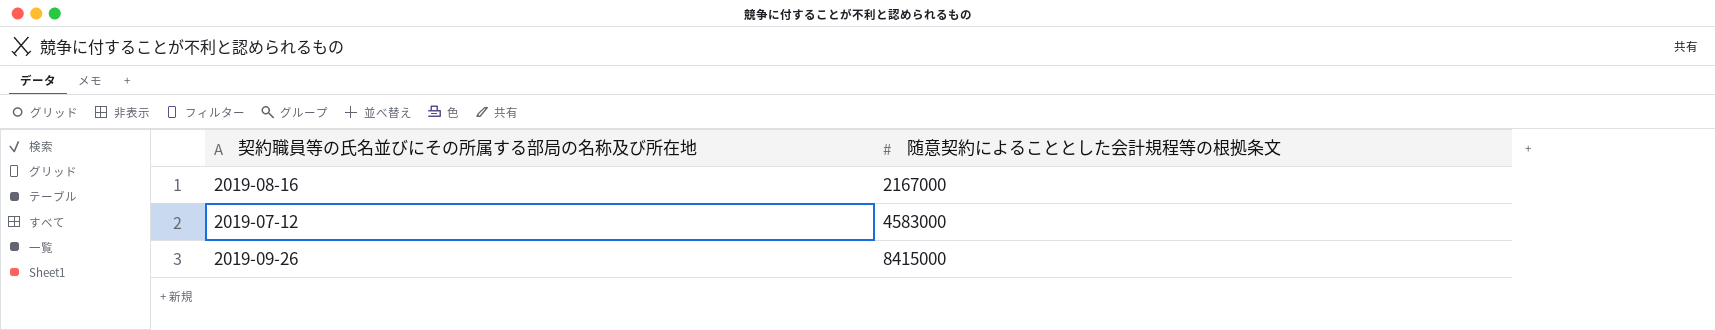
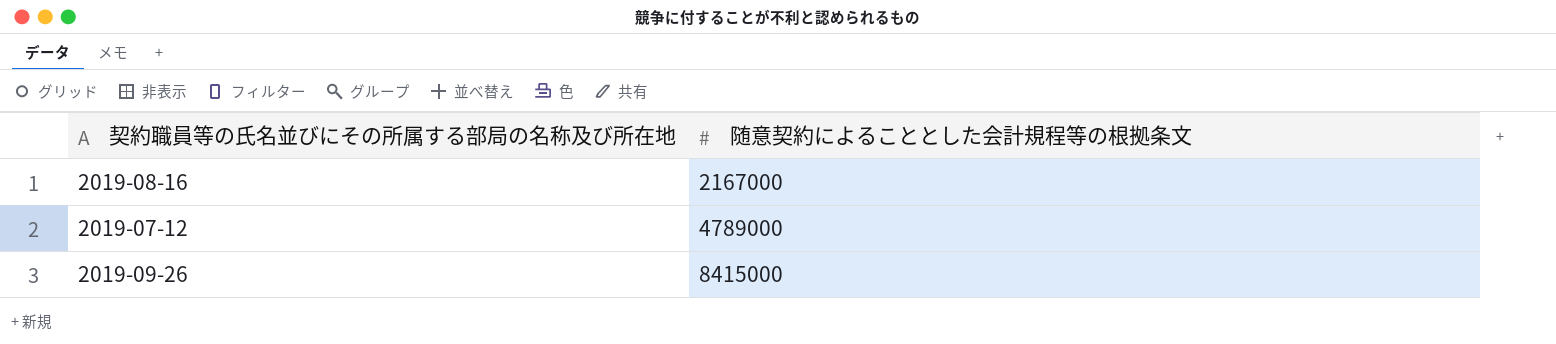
2019-07-12 | 随意契約によることとした会計規程等の根拠条文: 4583000 -> 4789000

